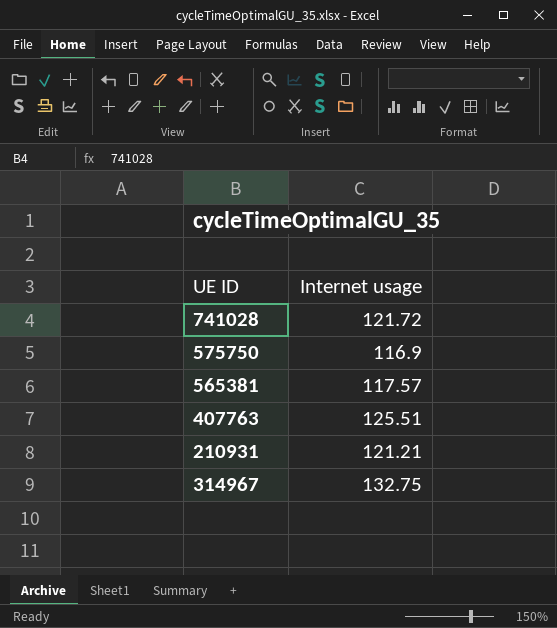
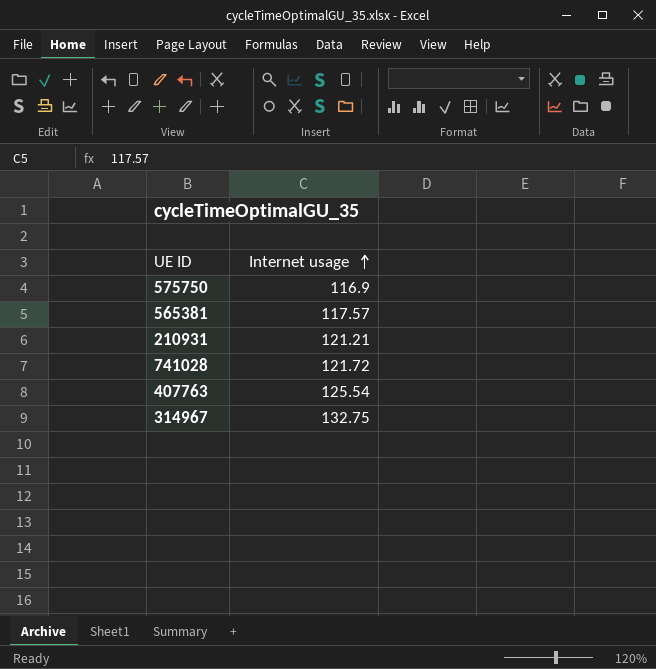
row order: none -> Internet usage ascending
407763 | Internet usage: 125.51 -> 125.54

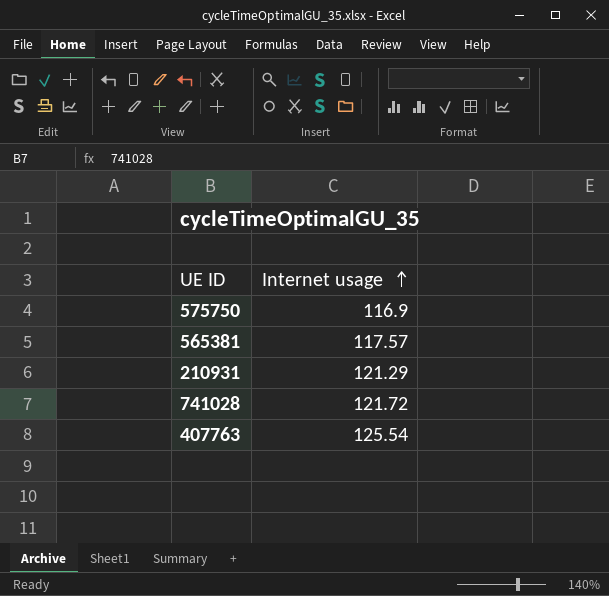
row 314967: 132.75 -> none
210931 | Internet usage: 121.21 -> 121.29

